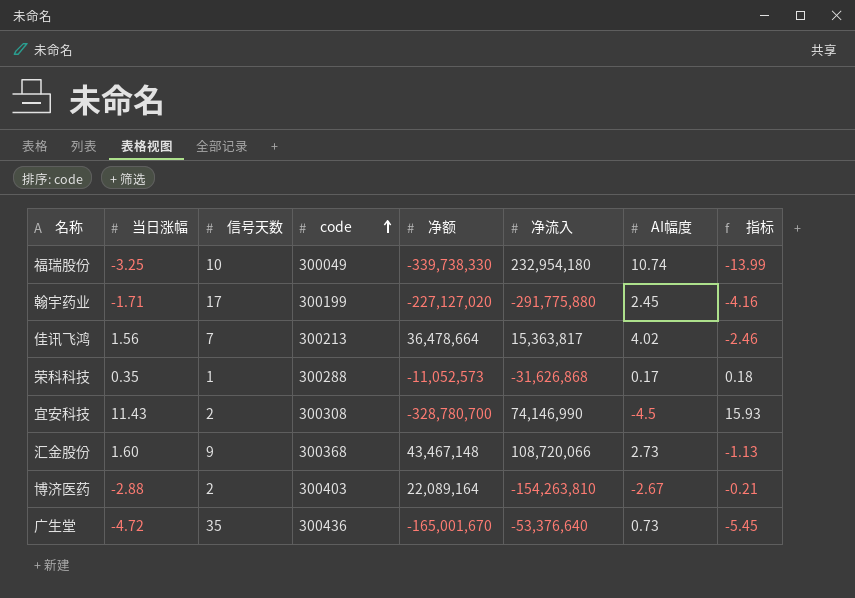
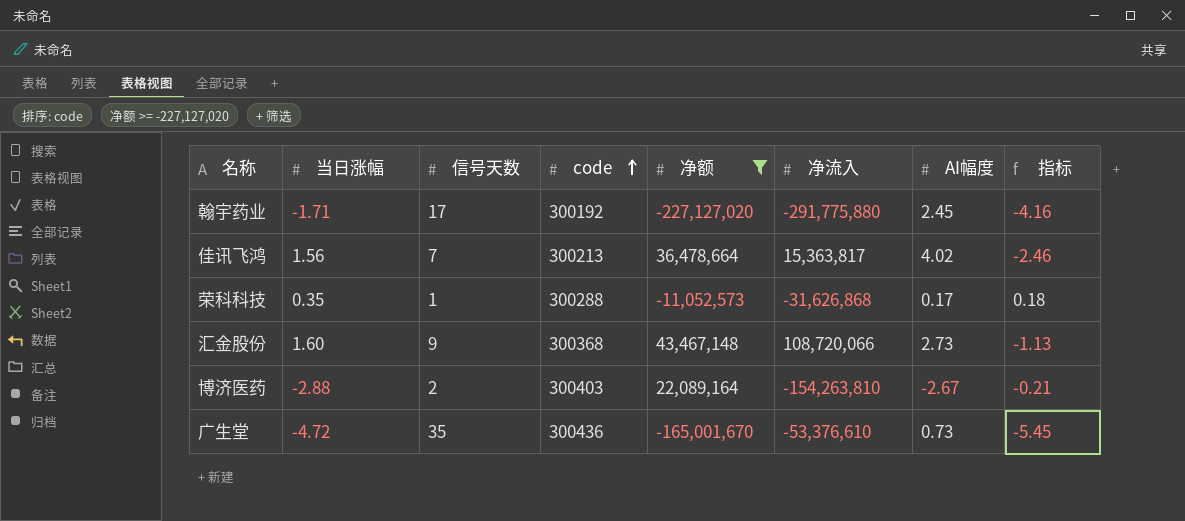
filter: none -> 净额 >= -227,127,020
翰宇药业 | code: 300199 -> 300192
广生堂 | 净流入: -53,376,640 -> -53,376,610

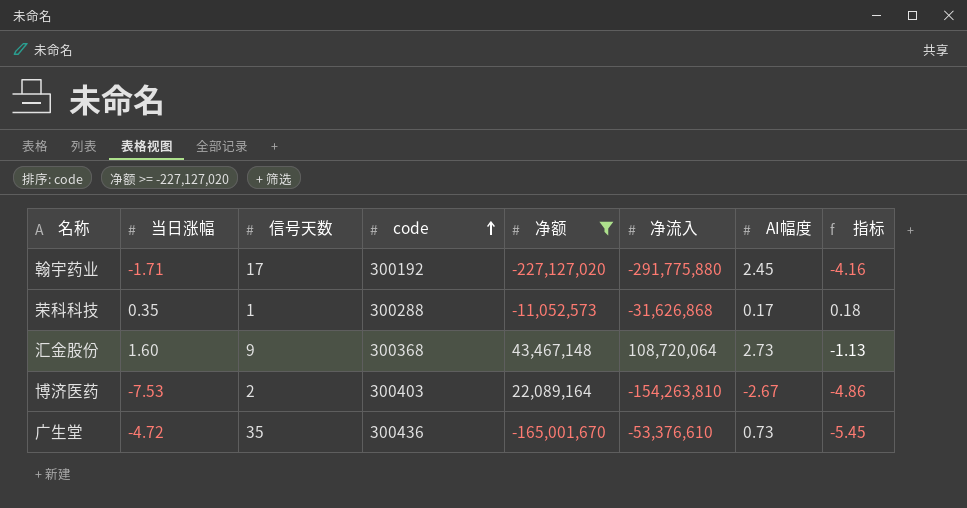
row 佳讯飞鸿: 1.56 | 7 | 300213 | 36,478,664 | 15,363,817 | 4.02 | -2.46 -> none
汇金股份 | 净流入: 108,720,066 -> 108,720,064
博济医药 | 当日涨幅: -2.88 -> -7.53
博济医药 | 指标: -0.21 -> -4.86

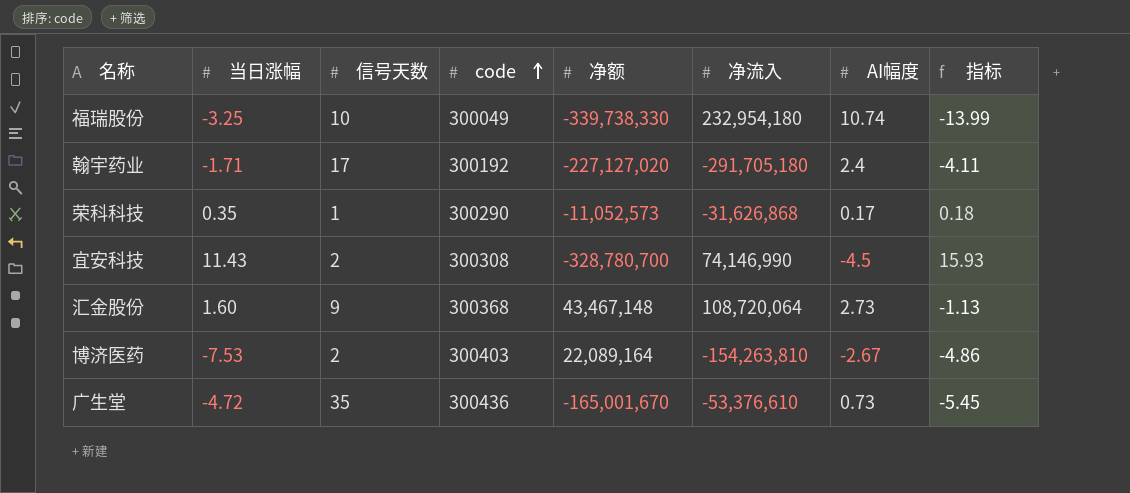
filter: 净额 >= -227,127,020 -> none
翰宇药业 | 净流入: -291,775,880 -> -291,705,180
翰宇药业 | AI幅度: 2.45 -> 2.4
翰宇药业 | 指标: -4.16 -> -4.11
荣科科技 | code: 300288 -> 300290

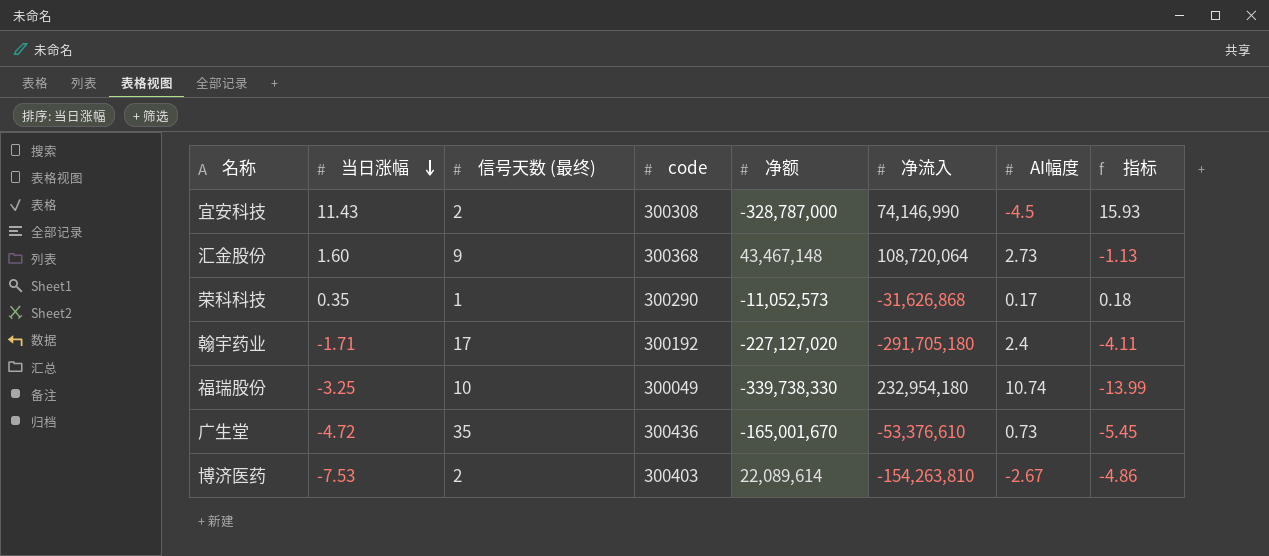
row order: code ascending -> 当日涨幅 descending
column name: 信号天数 -> 信号天数 (最终)
宜安科技 | 净额: -328,780,700 -> -328,787,000
博济医药 | 净额: 22,089,164 -> 22,089,614

